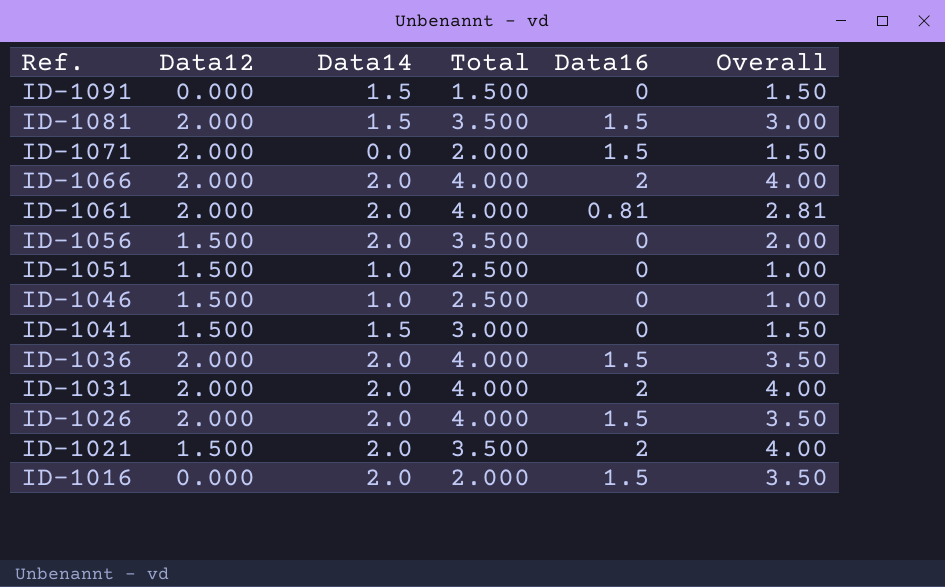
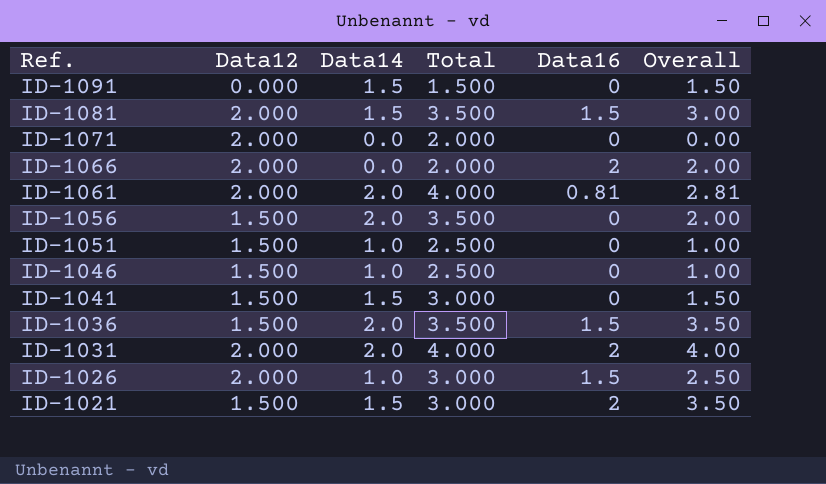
row ID-1016: 0.000 | 2.0 | 2.000 | 1.5 | 3.50 -> none
ID-1071 | Data16: 1.5 -> 0
ID-1071 | Overall: 1.50 -> 0.00
ID-1066 | Data14: 2.0 -> 0.0
ID-1066 | Total: 4.000 -> 2.000
ID-1066 | Overall: 4.00 -> 2.00
ID-1036 | Data12: 2.000 -> 1.500
ID-1036 | Total: 4.000 -> 3.500
ID-1026 | Data14: 2.0 -> 1.0
ID-1026 | Total: 4.000 -> 3.000
ID-1026 | Overall: 3.50 -> 2.50
ID-1021 | Data14: 2.0 -> 1.5
ID-1021 | Total: 3.500 -> 3.000
ID-1021 | Overall: 4.00 -> 3.50

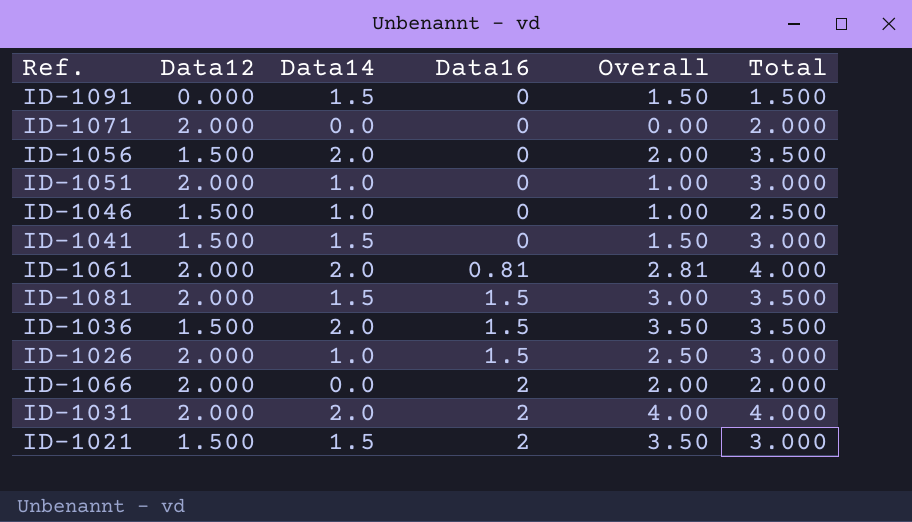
row order: Ref. descending -> Data16 ascending
column Total | position: 4 -> 6
ID-1051 | Data12: 1.500 -> 2.000
ID-1051 | Total: 2.500 -> 3.000

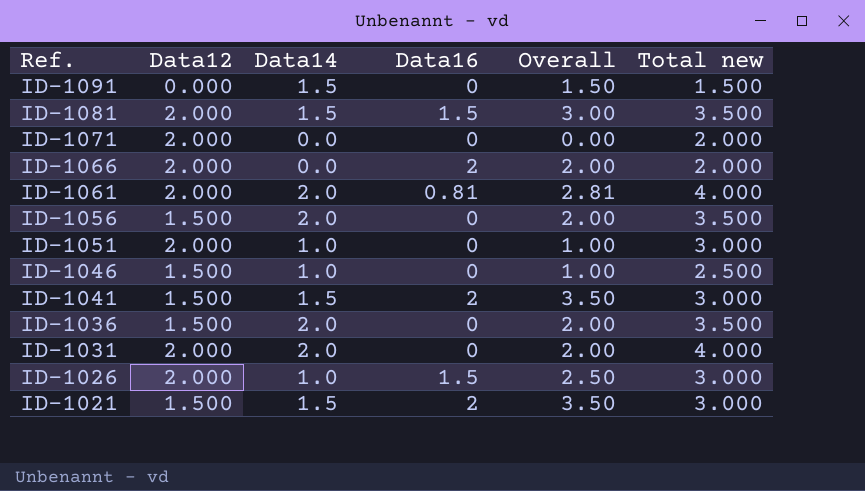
row order: Data16 ascending -> Ref. descending
column name: Total -> Total new
ID-1041 | Data16: 0 -> 2
ID-1041 | Overall: 1.50 -> 3.50
ID-1036 | Data16: 1.5 -> 0
ID-1036 | Overall: 3.50 -> 2.00
ID-1031 | Data16: 2 -> 0
ID-1031 | Overall: 4.00 -> 2.00

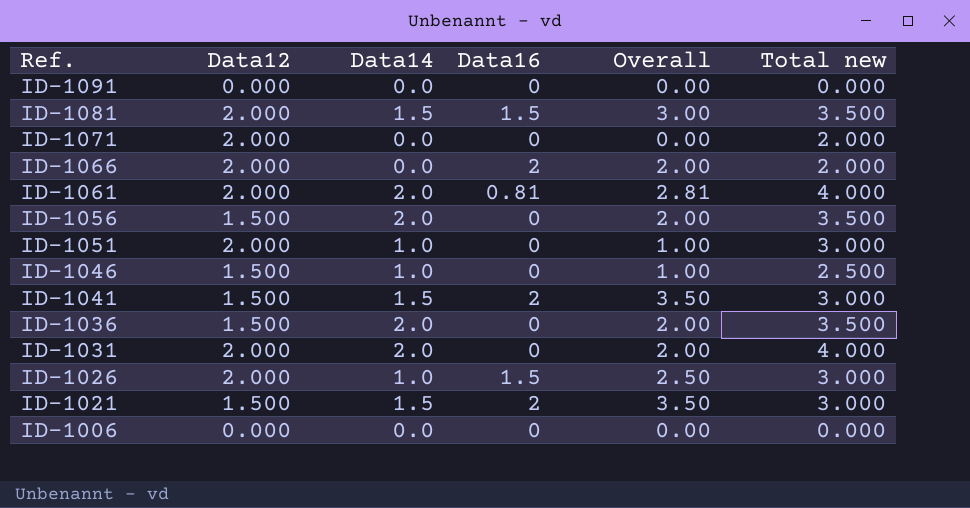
ID-1091 | Data14: 1.5 -> 0.0
ID-1091 | Overall: 1.50 -> 0.00
ID-1091 | Total new: 1.500 -> 0.000
row ID-1006: none -> 0.000 | 0.0 | 0 | 0.00 | 0.000

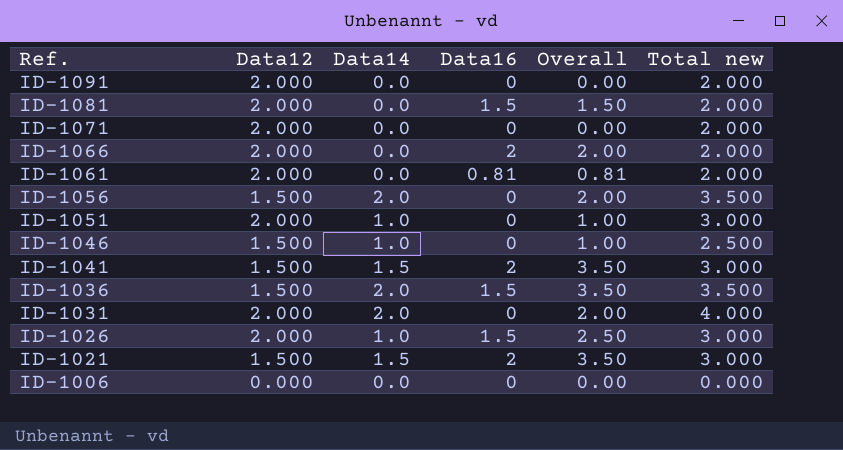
ID-1091 | Data12: 0.000 -> 2.000
ID-1091 | Total new: 0.000 -> 2.000
ID-1081 | Data14: 1.5 -> 0.0
ID-1081 | Overall: 3.00 -> 1.50
ID-1081 | Total new: 3.500 -> 2.000
ID-1061 | Data14: 2.0 -> 0.0
ID-1061 | Overall: 2.81 -> 0.81
ID-1061 | Total new: 4.000 -> 2.000
ID-1036 | Data16: 0 -> 1.5
ID-1036 | Overall: 2.00 -> 3.50

